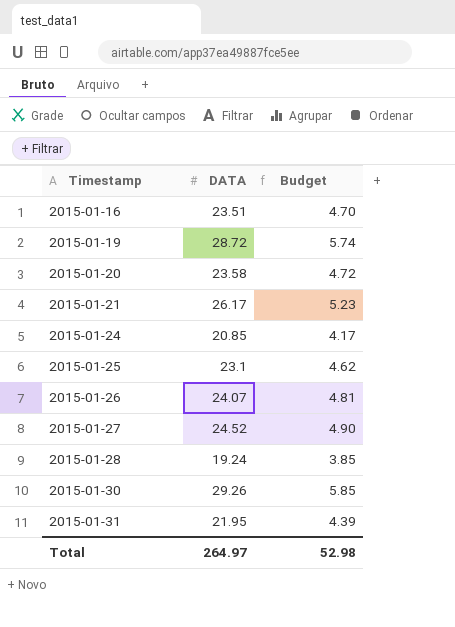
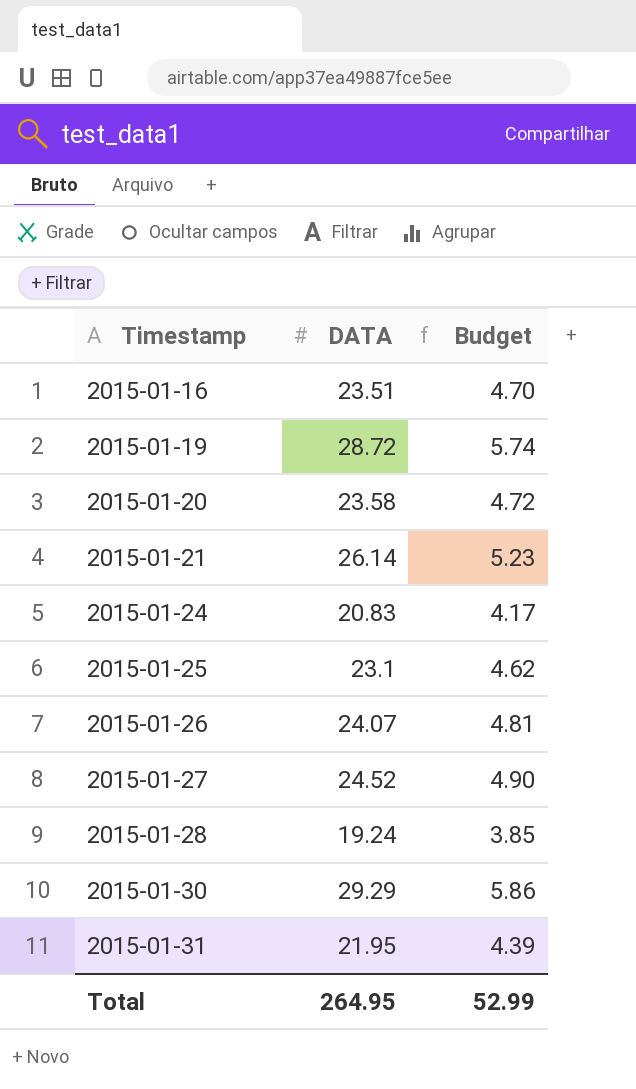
2015-01-21 | DATA: 26.17 -> 26.14
2015-01-24 | DATA: 20.85 -> 20.83
2015-01-30 | DATA: 29.26 -> 29.29
2015-01-30 | Budget: 5.85 -> 5.86
Total | DATA: 264.97 -> 264.95
Total | Budget: 52.98 -> 52.99

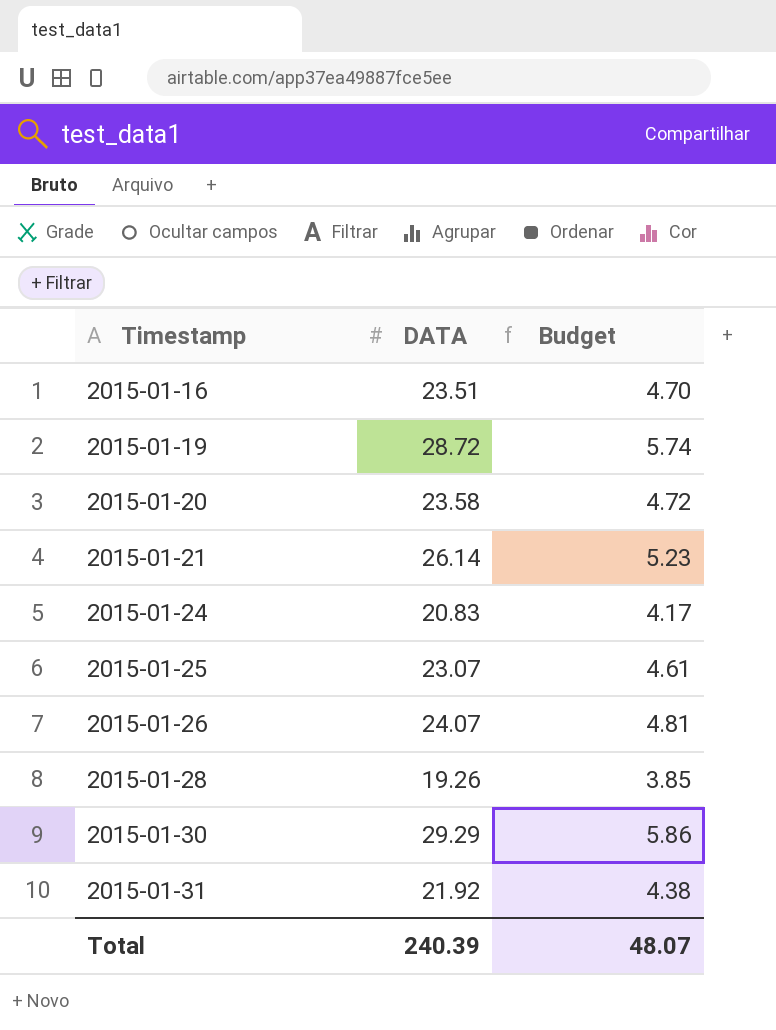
row 2015-01-27: 24.52 | 4.90 -> none
2015-01-25 | DATA: 23.1 -> 23.07
2015-01-25 | Budget: 4.62 -> 4.61
2015-01-28 | DATA: 19.24 -> 19.26
2015-01-31 | DATA: 21.95 -> 21.92
2015-01-31 | Budget: 4.39 -> 4.38
Total | DATA: 264.95 -> 240.39
Total | Budget: 52.99 -> 48.07

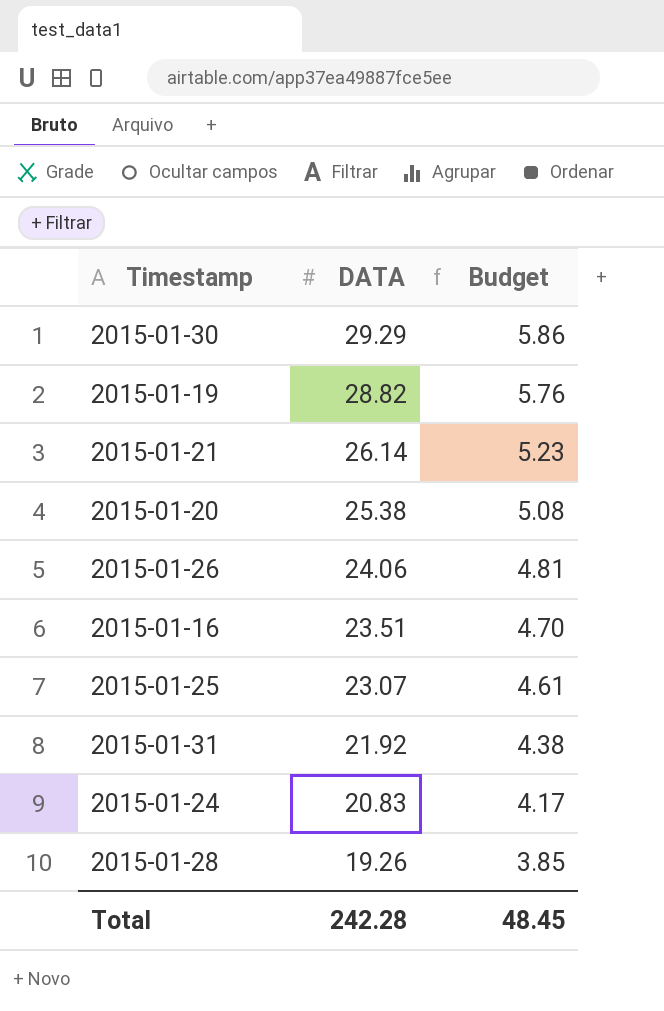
row order: Timestamp ascending -> DATA descending
2015-01-19 | DATA: 28.72 -> 28.82
2015-01-19 | Budget: 5.74 -> 5.76
2015-01-20 | DATA: 23.58 -> 25.38
2015-01-20 | Budget: 4.72 -> 5.08
2015-01-26 | DATA: 24.07 -> 24.06
Total | DATA: 240.39 -> 242.28
Total | Budget: 48.07 -> 48.45

